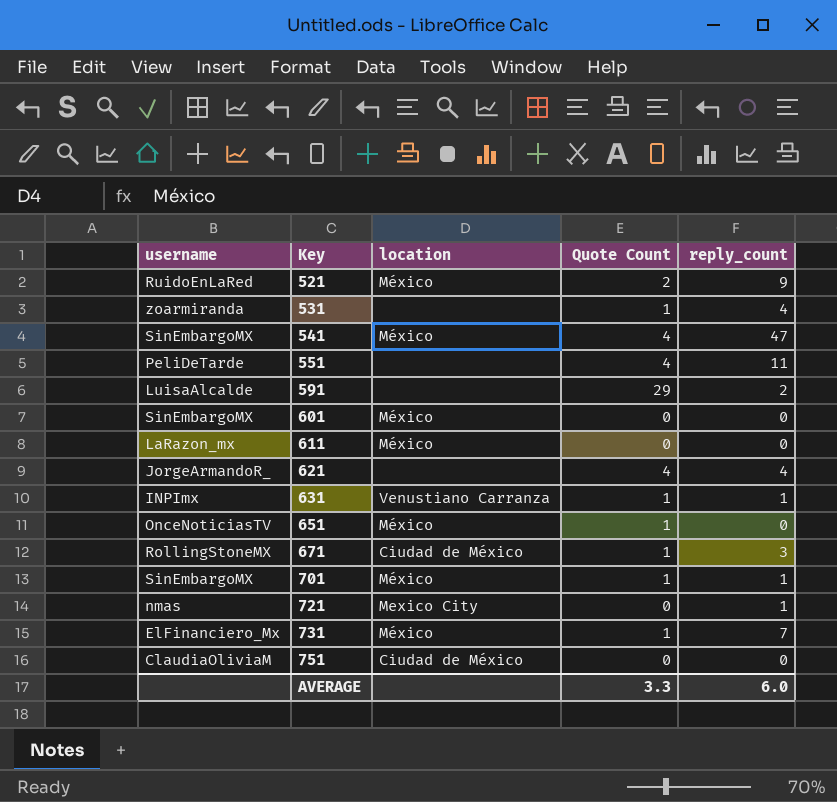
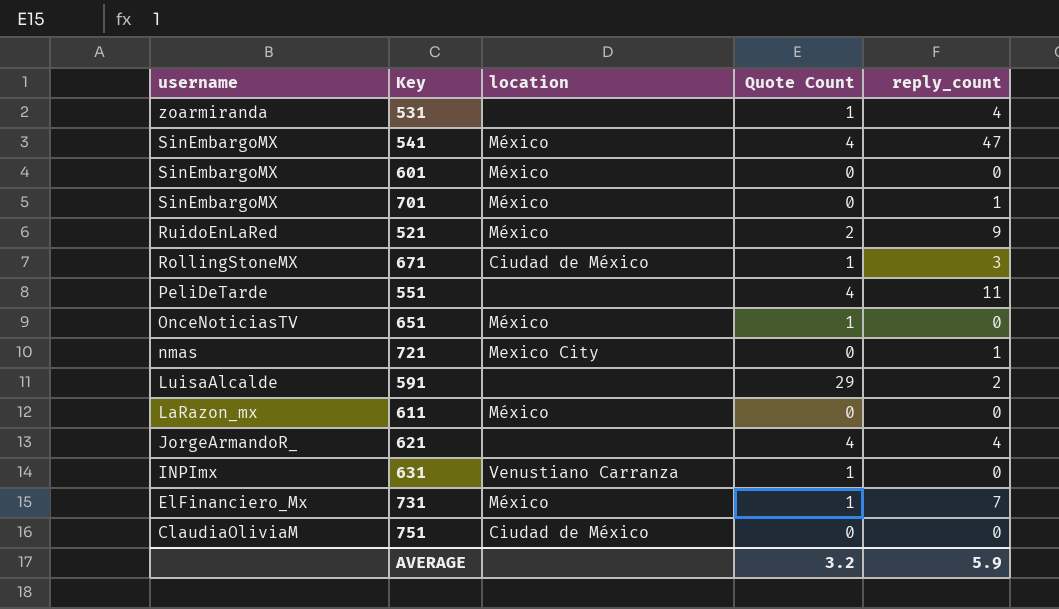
row order: Key ascending -> username descending
701 | Quote Count: 1 -> 0
631 | reply_count: 1 -> 0
AVERAGE | Quote Count: 3.3 -> 3.2
AVERAGE | reply_count: 6.0 -> 5.9

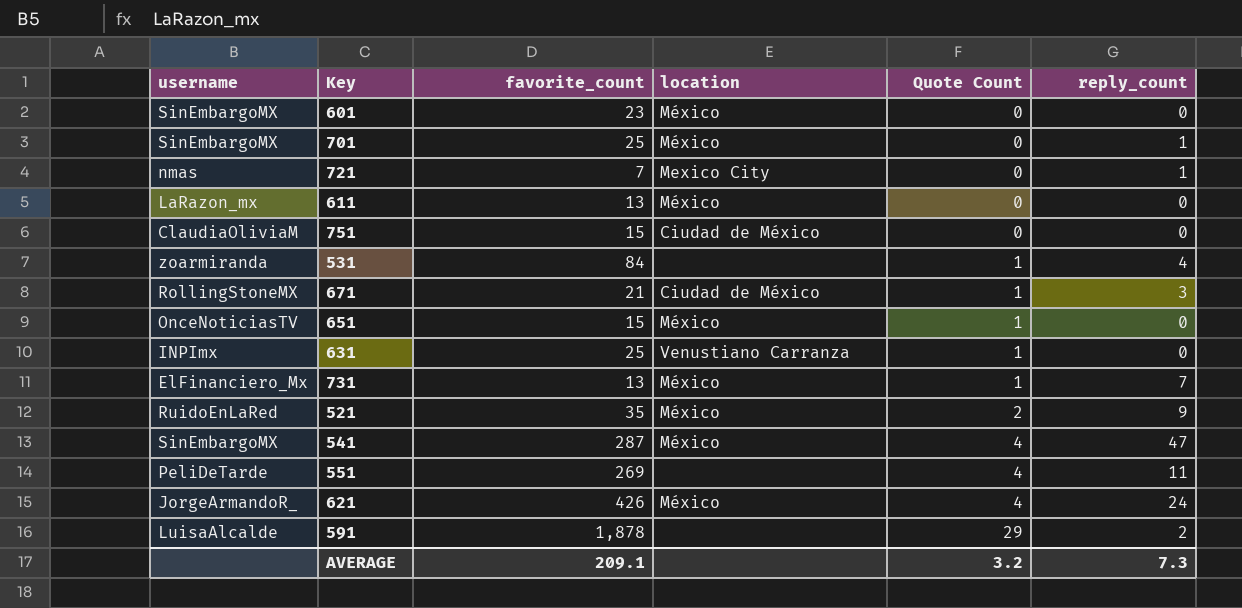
row order: username descending -> Quote Count ascending
column favorite_count | position: none -> 3
621 | location: none -> México
621 | reply_count: 4 -> 24
AVERAGE | reply_count: 5.9 -> 7.3

